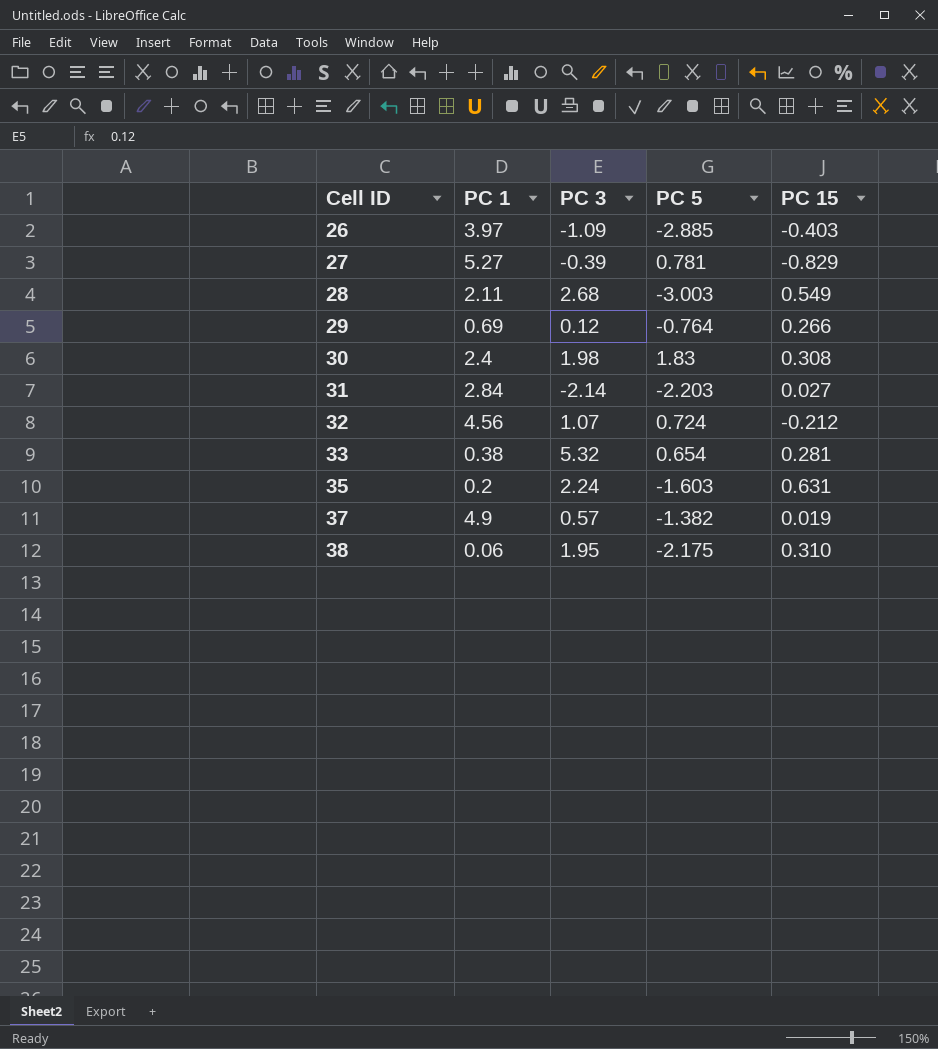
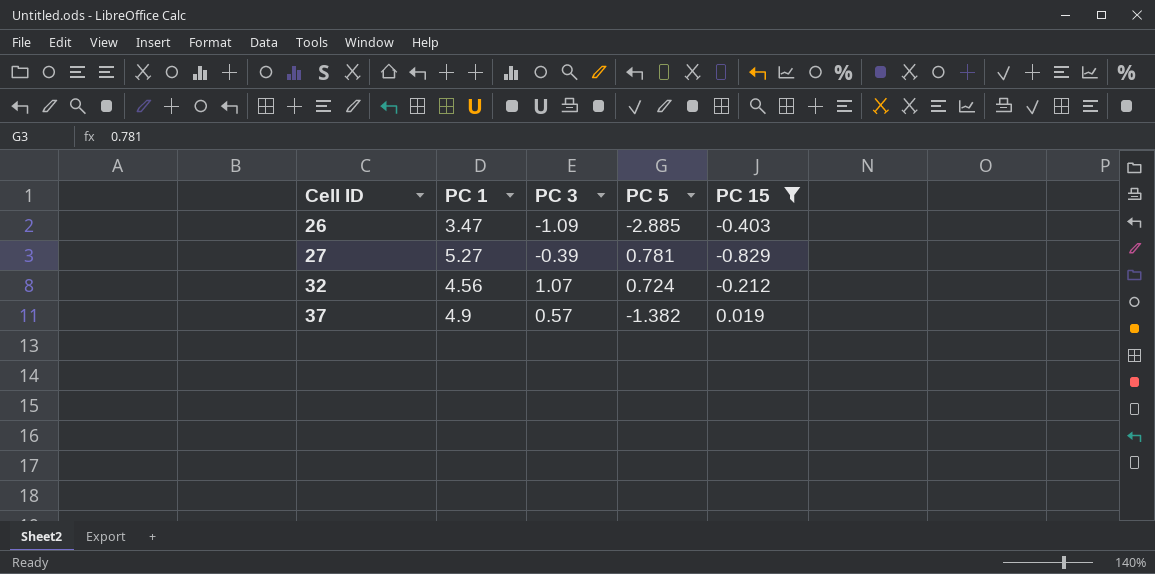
filter: none -> PC 15 <= 0.019
26 | PC 1: 3.97 -> 3.47

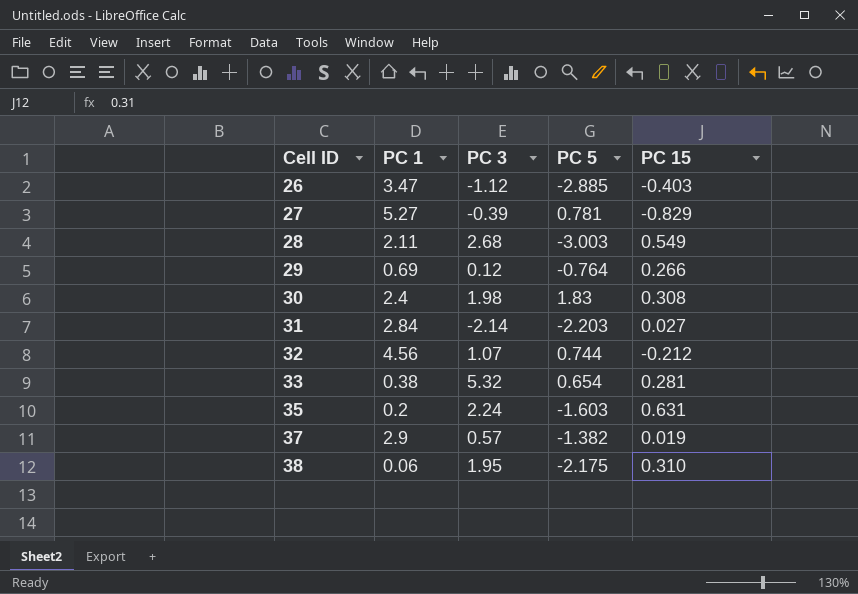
filter: PC 15 <= 0.019 -> none
26 | PC 3: -1.09 -> -1.12
32 | PC 5: 0.724 -> 0.744
37 | PC 1: 4.9 -> 2.9

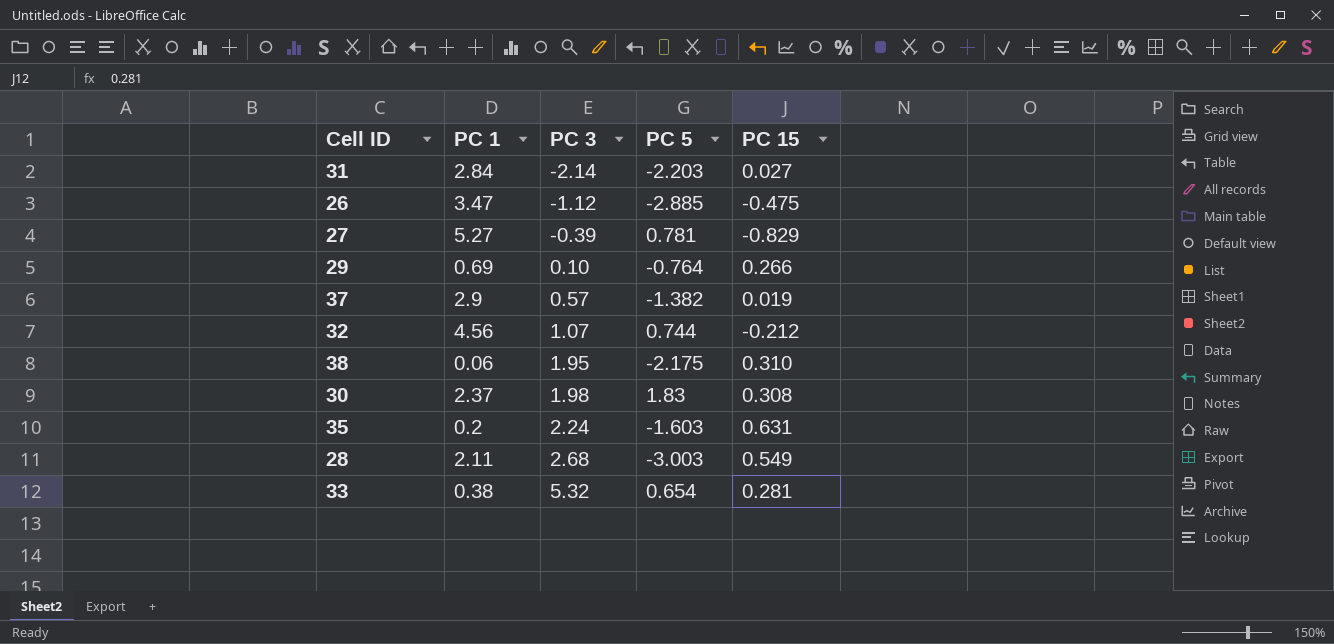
row order: Cell ID ascending -> PC 3 ascending
26 | PC 15: -0.403 -> -0.475
29 | PC 3: 0.12 -> 0.10
30 | PC 1: 2.4 -> 2.37

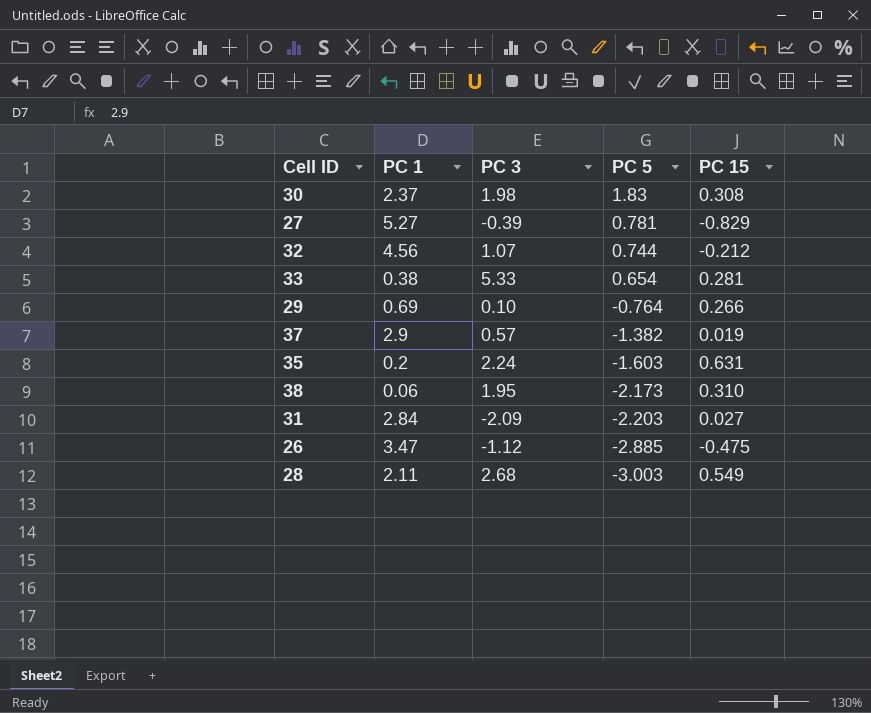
row order: PC 3 ascending -> PC 5 descending
33 | PC 3: 5.32 -> 5.33
38 | PC 5: -2.175 -> -2.173
31 | PC 3: -2.14 -> -2.09

